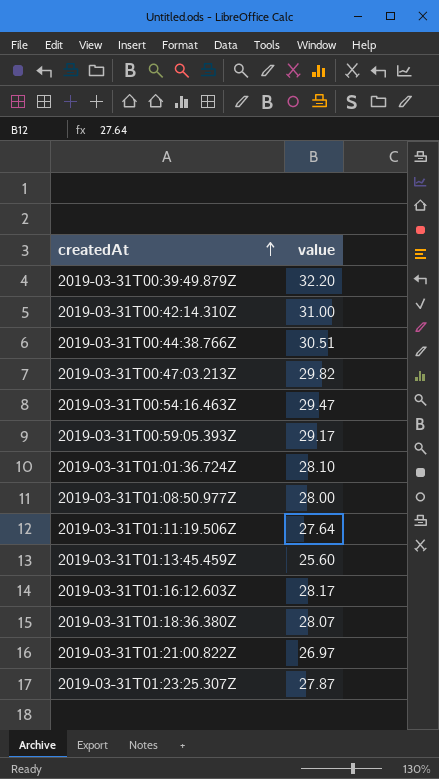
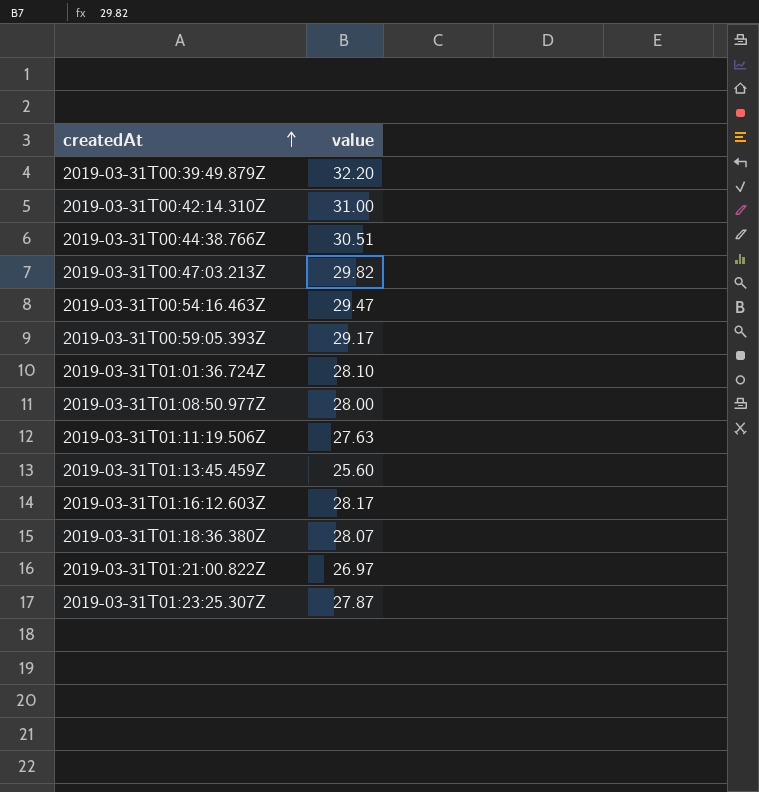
2019-03-31T01:11:19.506Z | value: 27.64 -> 27.63

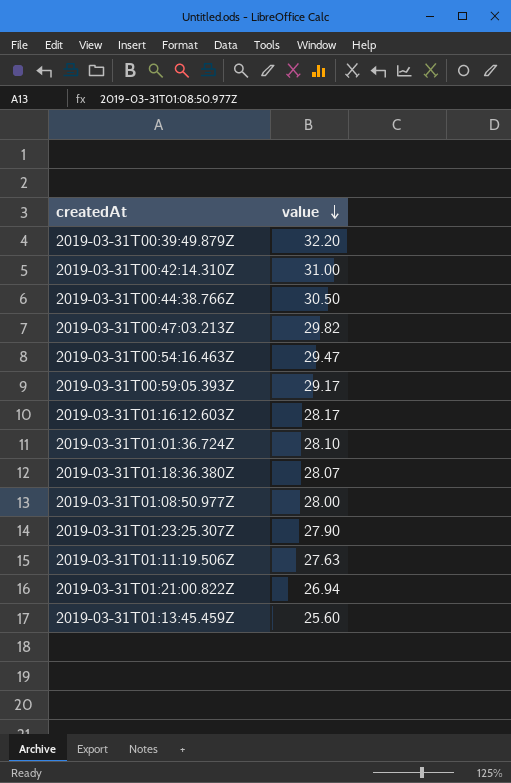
row order: createdAt ascending -> value descending
2019-03-31T00:44:38.766Z | value: 30.51 -> 30.50
2019-03-31T01:23:25.307Z | value: 27.87 -> 27.90
2019-03-31T01:21:00.822Z | value: 26.97 -> 26.94

